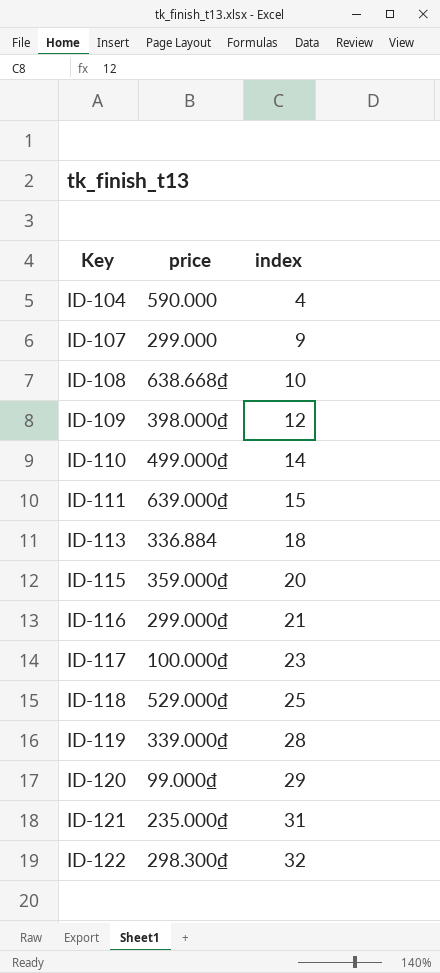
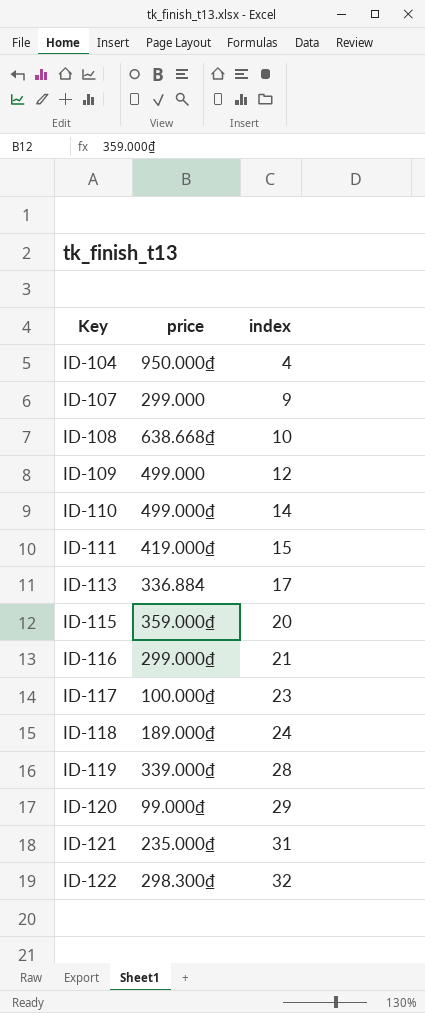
ID-104 | price: 590.000 -> 950.000₫
ID-109 | price: 398.000₫ -> 499.000
ID-111 | price: 639.000₫ -> 419.000₫
ID-113 | index: 18 -> 17
ID-118 | price: 529.000₫ -> 189.000₫
ID-118 | index: 25 -> 24

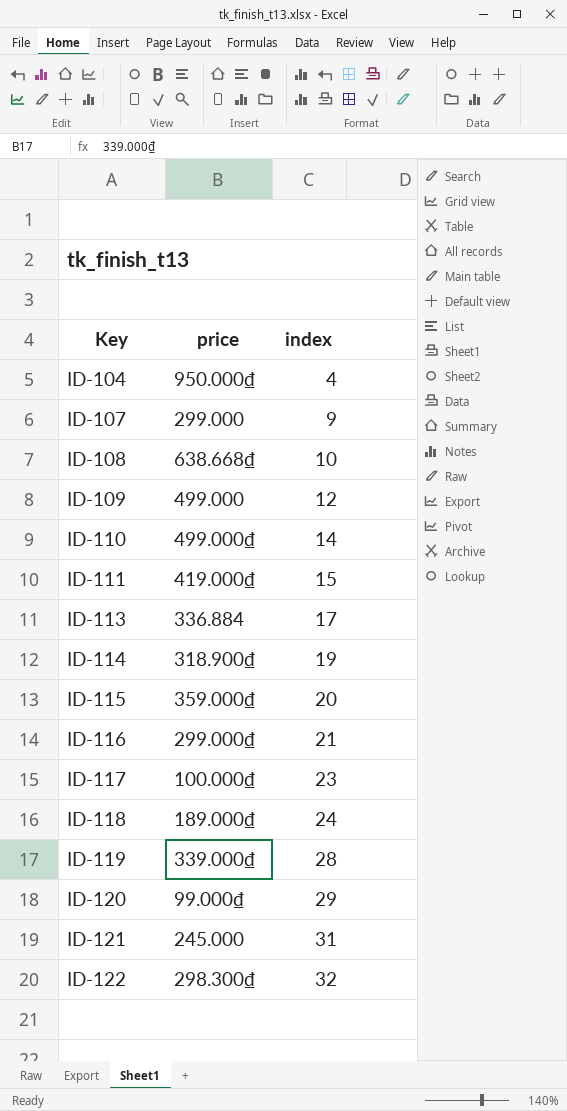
row ID-114: none -> 318.900₫ | 19
ID-121 | price: 235.000₫ -> 245.000

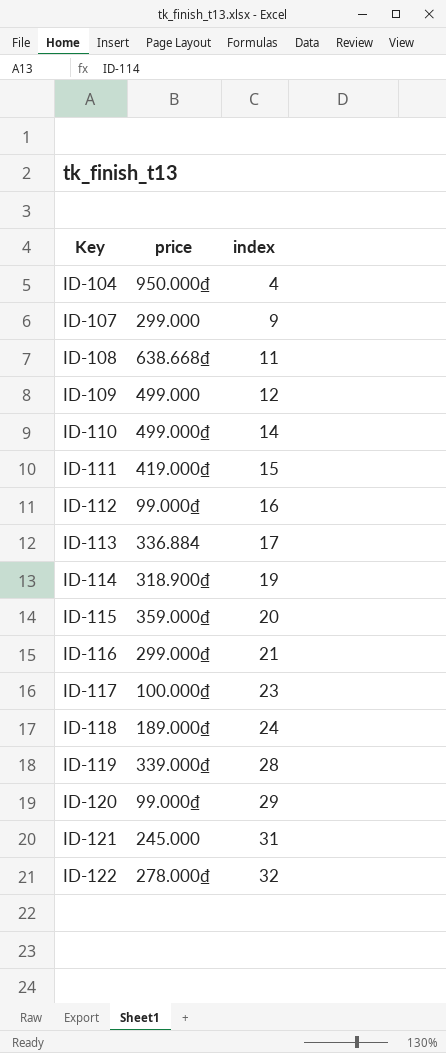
ID-108 | index: 10 -> 11
row ID-112: none -> 99.000₫ | 16
ID-122 | price: 298.300₫ -> 278.000₫

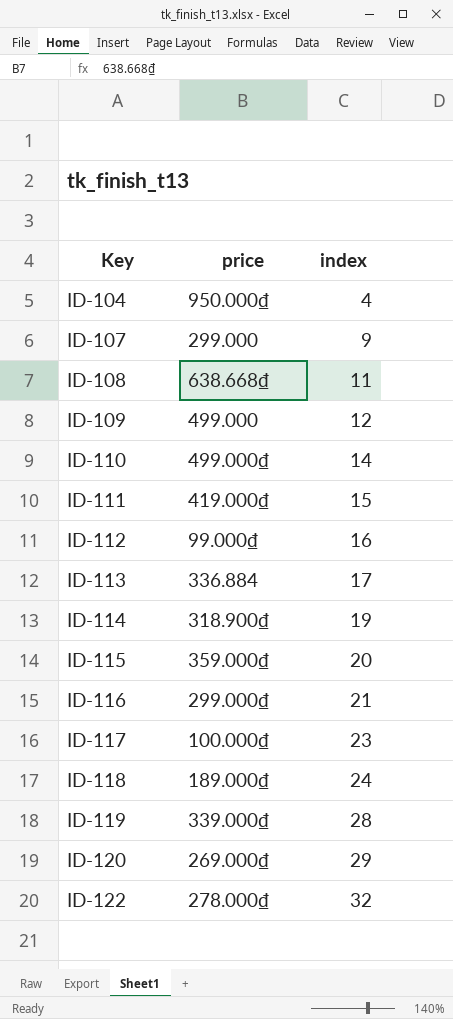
row ID-121: 245.000 | 31 -> none
ID-120 | price: 99.000₫ -> 269.000₫

